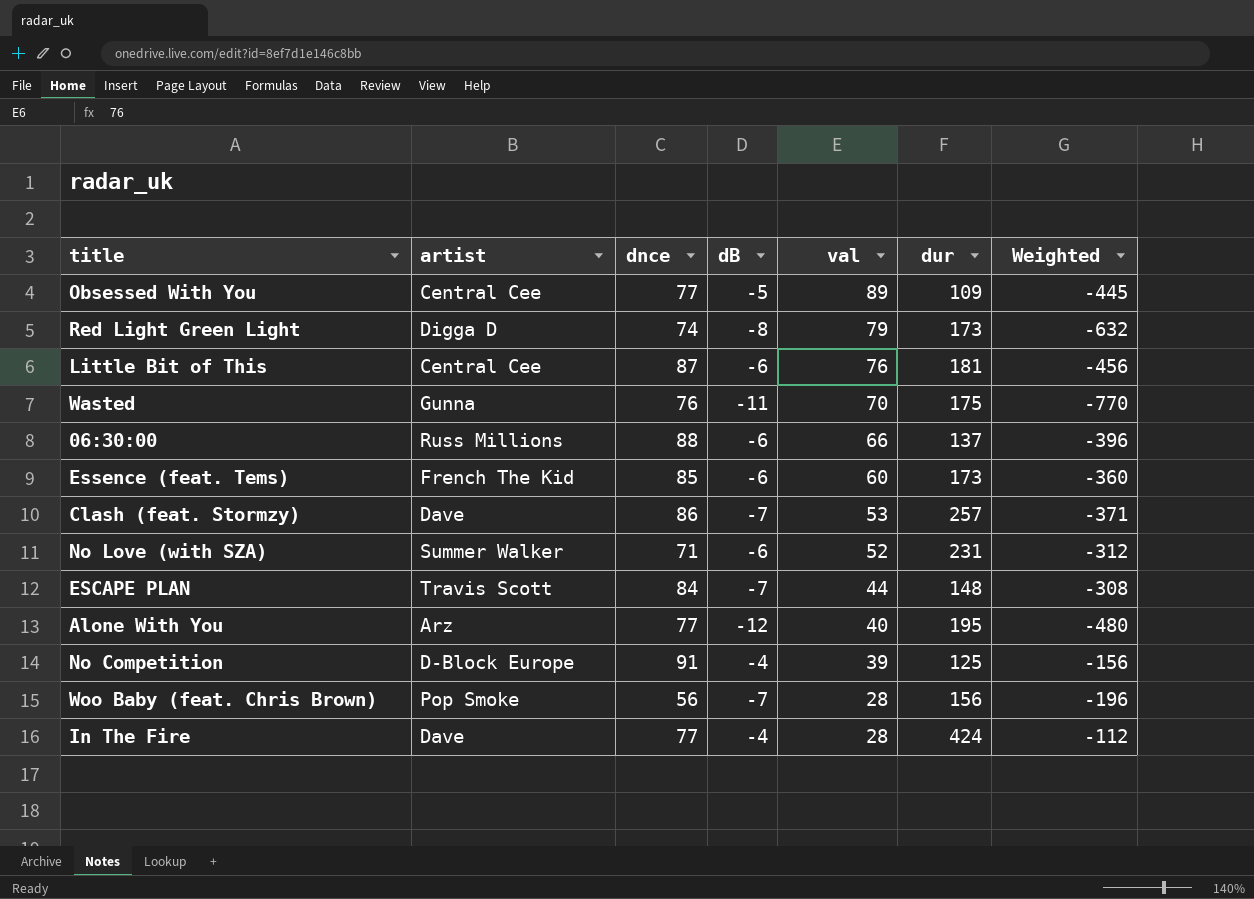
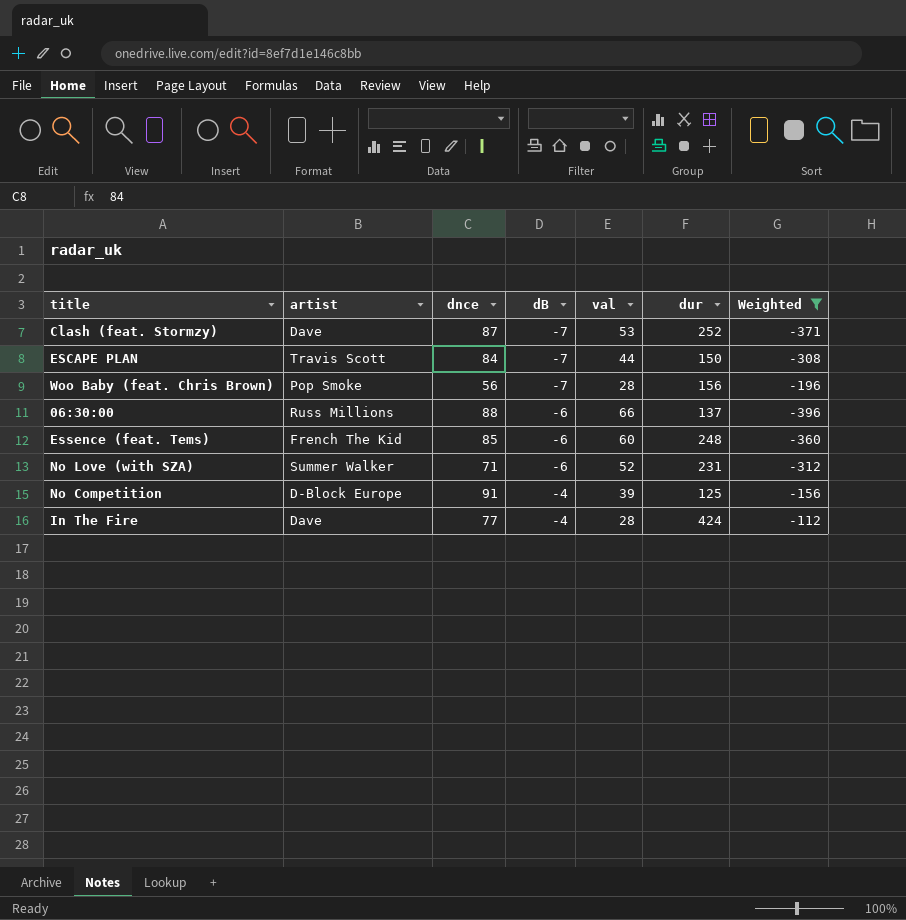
filter: none -> Weighted >= -396
row order: val descending -> dB ascending
Clash (feat. Stormzy) | dnce: 86 -> 87
Clash (feat. Stormzy) | dur: 257 -> 252
ESCAPE PLAN | dur: 148 -> 150
Essence (feat. Tems) | dur: 173 -> 248

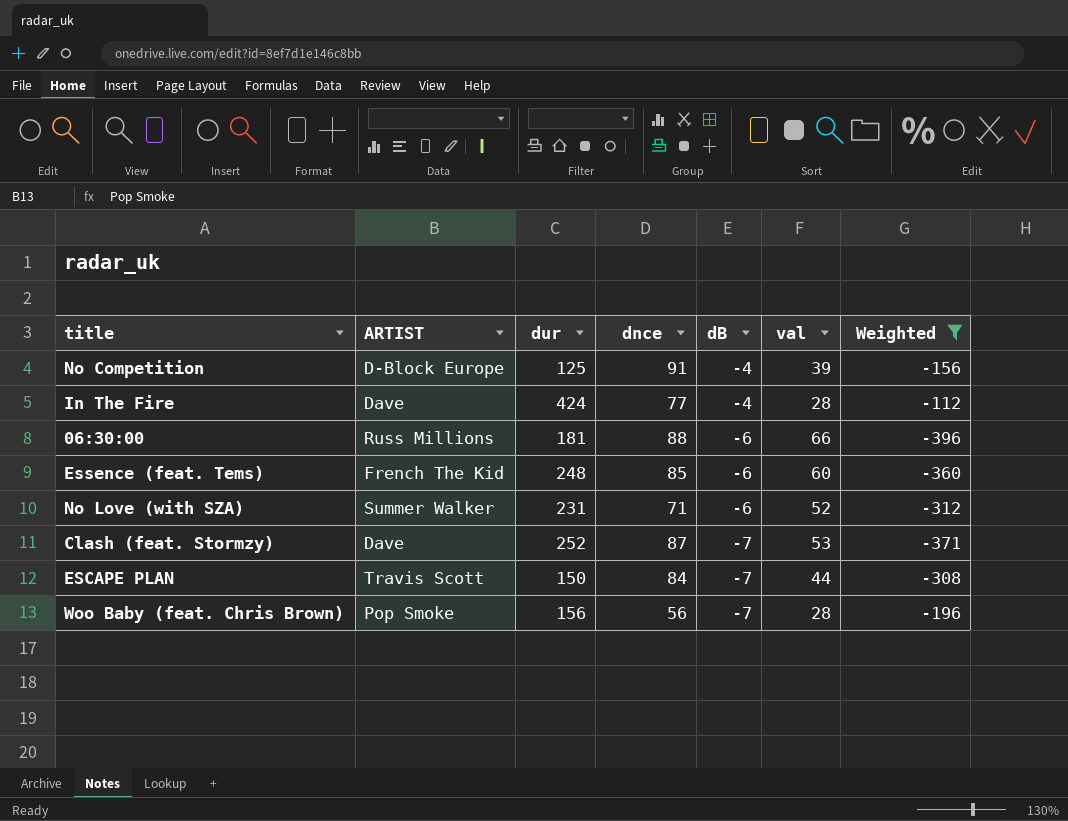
row order: dB ascending -> dB descending
column name: artist -> ARTIST
column dur | position: 6 -> 3
06:30:00 | dur: 137 -> 181

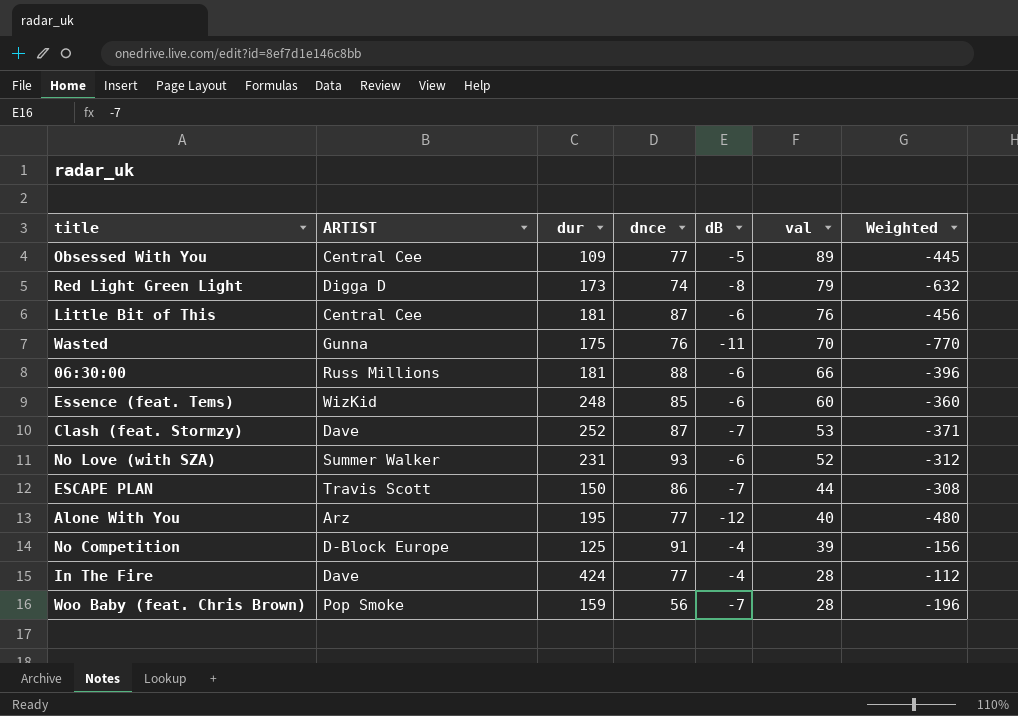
filter: Weighted >= -396 -> none
row order: dB descending -> val descending
Essence (feat. Tems) | ARTIST: French The Kid -> WizKid
No Love (with SZA) | dnce: 71 -> 93
ESCAPE PLAN | dnce: 84 -> 86
Woo Baby (feat. Chris Brown) | dur: 156 -> 159

